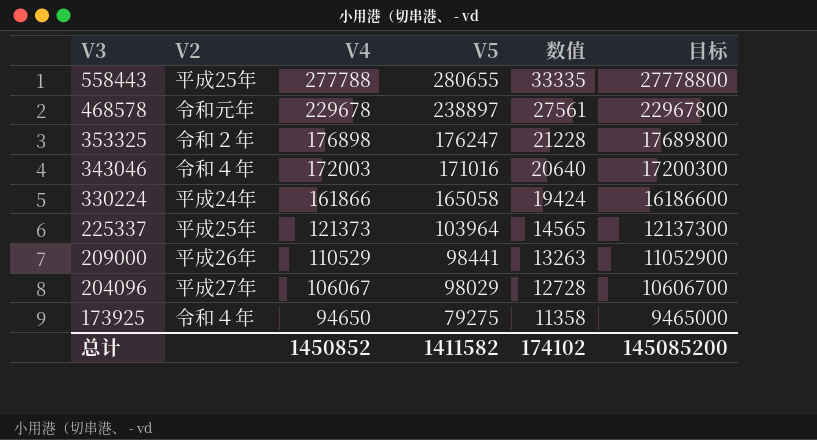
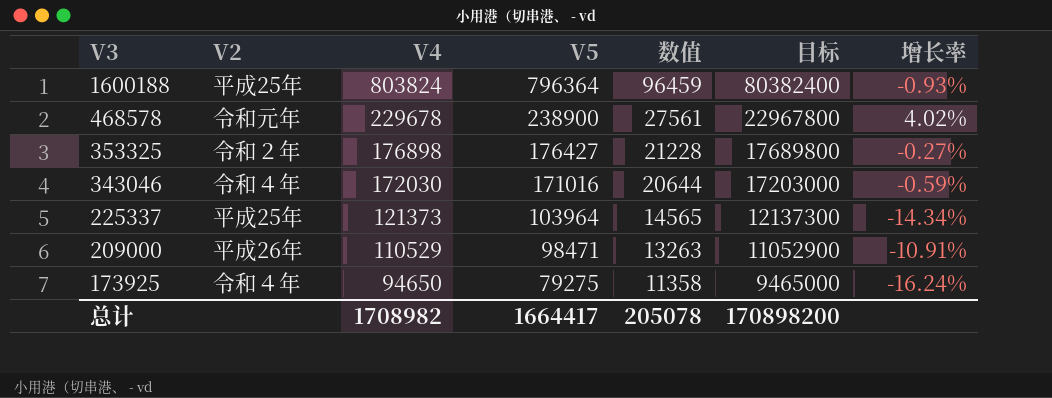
column 增长率 | formula: none -> ([V5] - [V4]) / [V4]
row 558443: 平成25年 | 277788 | 280655 | 33335 | 27778800 -> none
row 330224: 平成24年 | 161866 | 165058 | 19424 | 16186600 -> none
row 204096: 平成27年 | 106067 | 98029 | 12728 | 10606700 -> none
row 1600188: none -> 平成25年 | 803824 | 796364 | 96459 | 80382400 | -0.93%
468578 | V5: 238897 -> 238900
353325 | V5: 176247 -> 176427
343046 | V4: 172003 -> 172030
343046 | 数值: 20640 -> 20644
343046 | 目标: 17200300 -> 17203000
209000 | V5: 98441 -> 98471
总计 | V4: 1450852 -> 1708982
总计 | V5: 1411582 -> 1664417
总计 | 数值: 174102 -> 205078
总计 | 目标: 145085200 -> 170898200

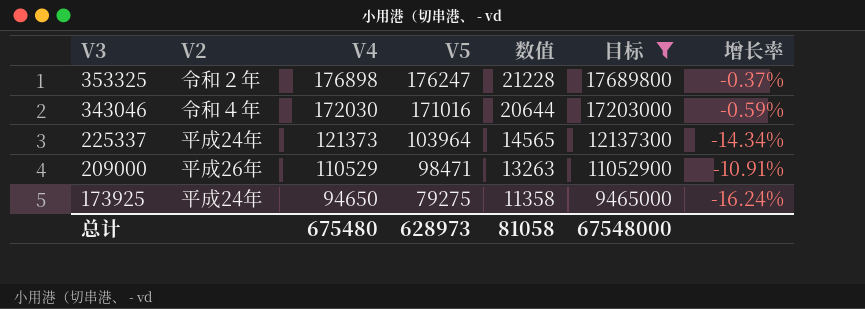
filter: none -> 目标 <= 17689800
353325 | V5: 176427 -> 176247
353325 | 增长率: -0.27% -> -0.37%
225337 | V2: 平成25年 -> 平成24年
173925 | V2: 令和４年 -> 平成24年
总计 | V4: 1708982 -> 675480
总计 | V5: 1664417 -> 628973
总计 | 数值: 205078 -> 81058
总计 | 目标: 170898200 -> 67548000

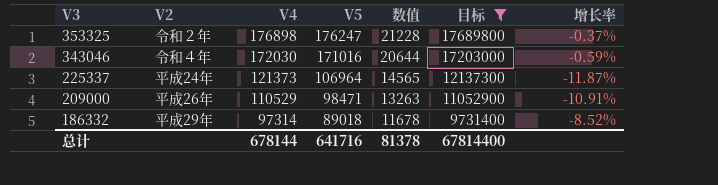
row 173925: 平成24年 | 94650 | 79275 | 11358 | 9465000 | -16.24% -> none
225337 | V5: 103964 -> 106964
225337 | 增长率: -14.34% -> -11.87%
row 186332: none -> 平成29年 | 97314 | 89018 | 11678 | 9731400 | -8.52%
总计 | V4: 675480 -> 678144
总计 | V5: 628973 -> 641716
总计 | 数值: 81058 -> 81378
总计 | 目标: 67548000 -> 67814400

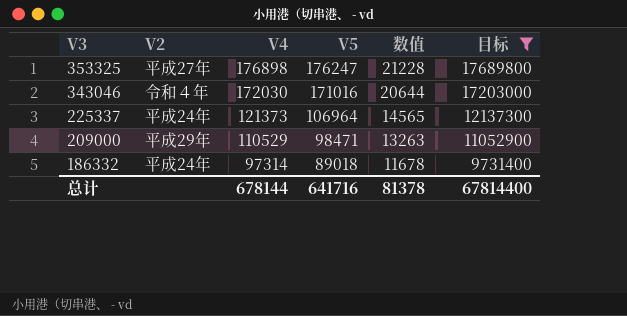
column 增长率 | formula: ([V5] - [V4]) / [V4] -> none
353325 | V2: 令和２年 -> 平成27年
209000 | V2: 平成26年 -> 平成29年
186332 | V2: 平成29年 -> 平成24年

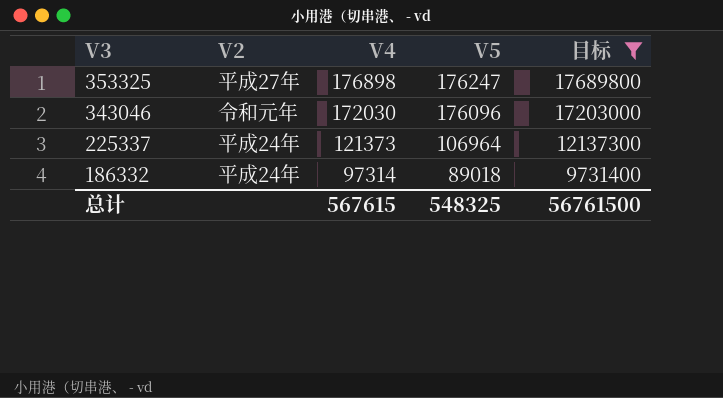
column 数值 | formula: [V4] * 0.12 -> none
row 209000: 平成29年 | 110529 | 98471 | 13263 | 11052900 -> none
343046 | V2: 令和４年 -> 令和元年
343046 | V5: 171016 -> 176096
总计 | V4: 678144 -> 567615
总计 | V5: 641716 -> 548325
总计 | 目标: 67814400 -> 56761500

